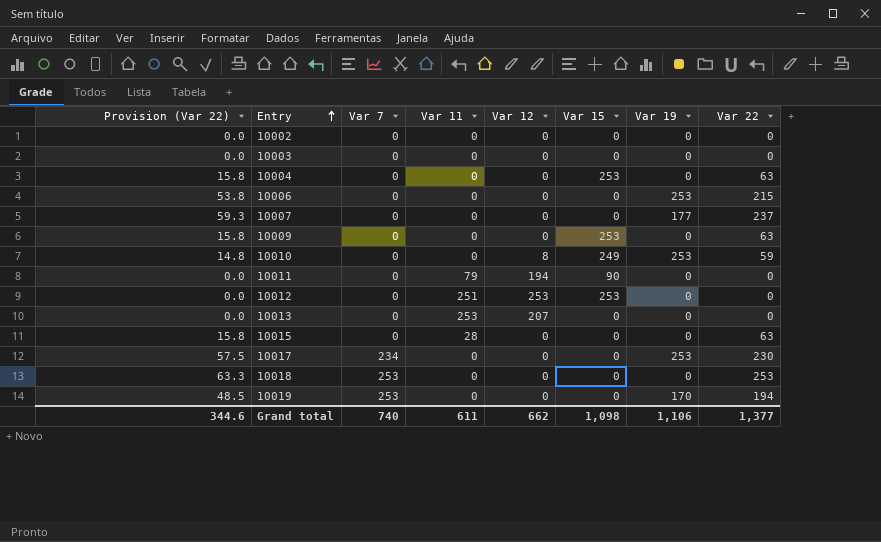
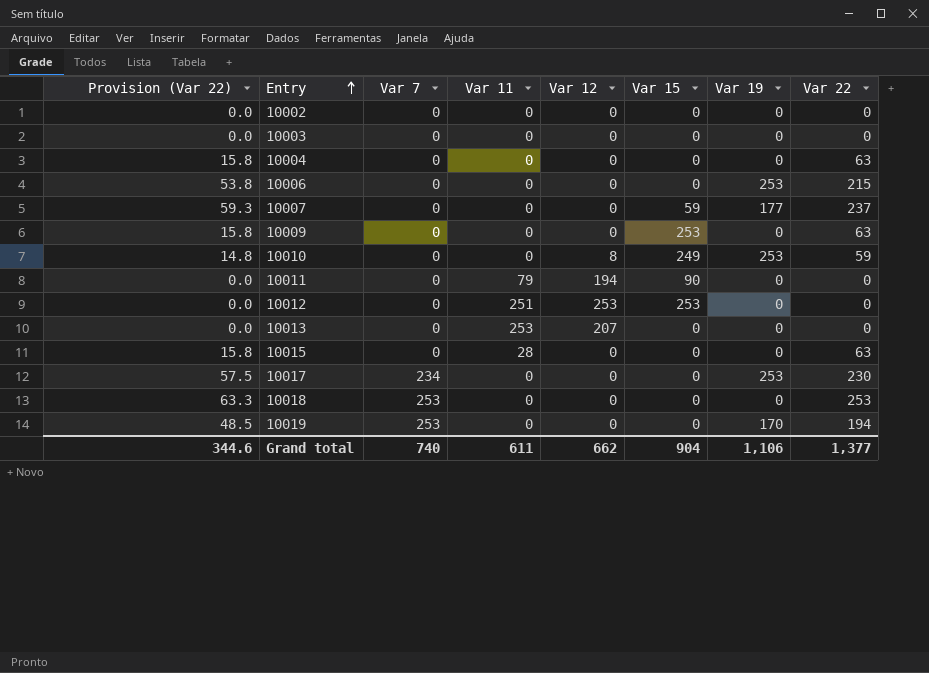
10004 | Var 15: 253 -> 0
10007 | Var 15: 0 -> 59
Grand total | Var 15: 1,098 -> 904

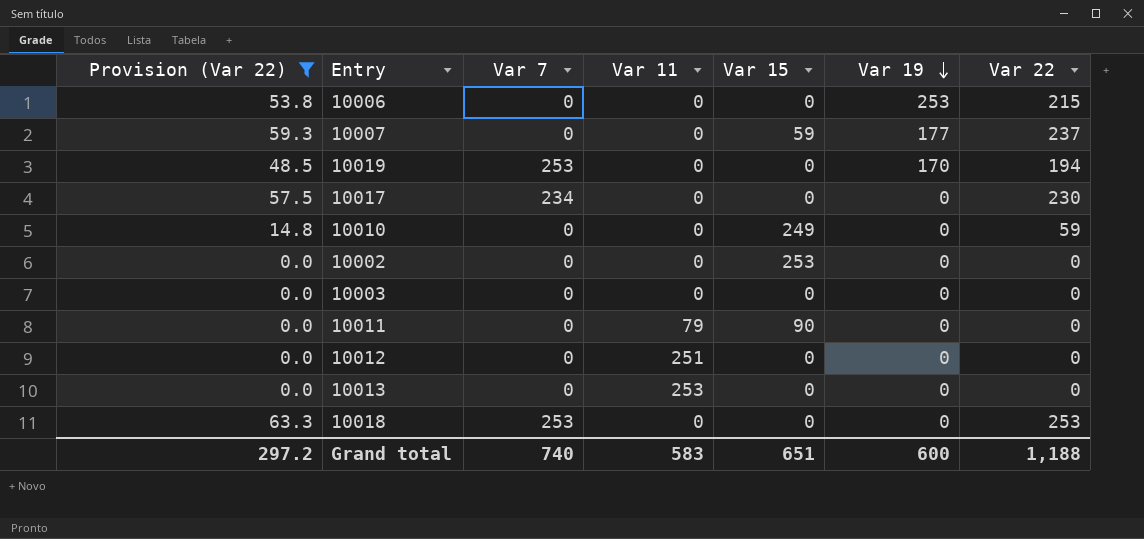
filter: none -> Provision (Var 22) != 15.8
row order: Entry ascending -> Var 19 descending
column Var 12 | position: 5 -> none
10017 | Var 19: 253 -> 0
10010 | Var 19: 253 -> 0
10002 | Var 15: 0 -> 253
10012 | Var 15: 253 -> 0
Grand total | Provision (Var 22): 344.6 -> 297.2
Grand total | Var 11: 611 -> 583
Grand total | Var 15: 904 -> 651
Grand total | Var 19: 1,106 -> 600
Grand total | Var 22: 1,377 -> 1,188

